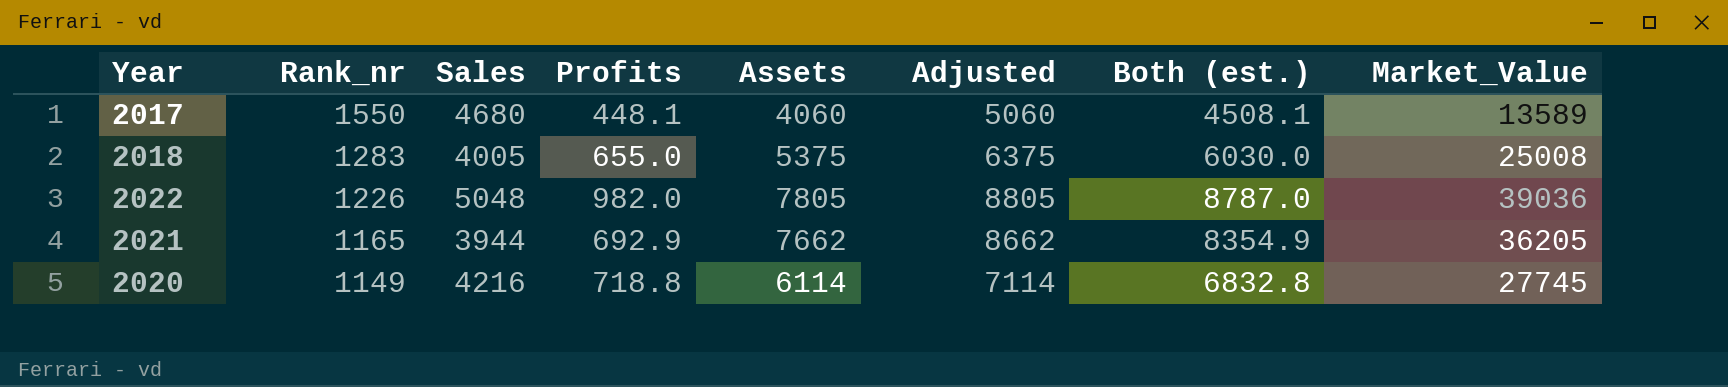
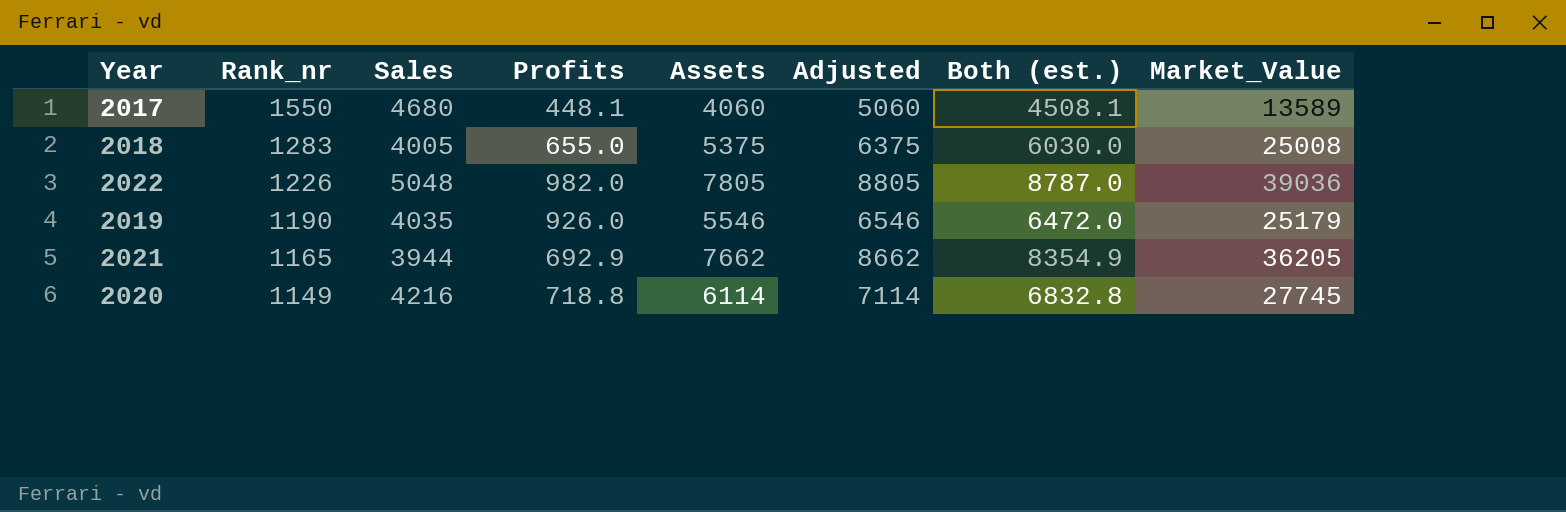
row 2019: none -> 1190 | 4035 | 926.0 | 5546 | 6546 | 6472.0 | 25179

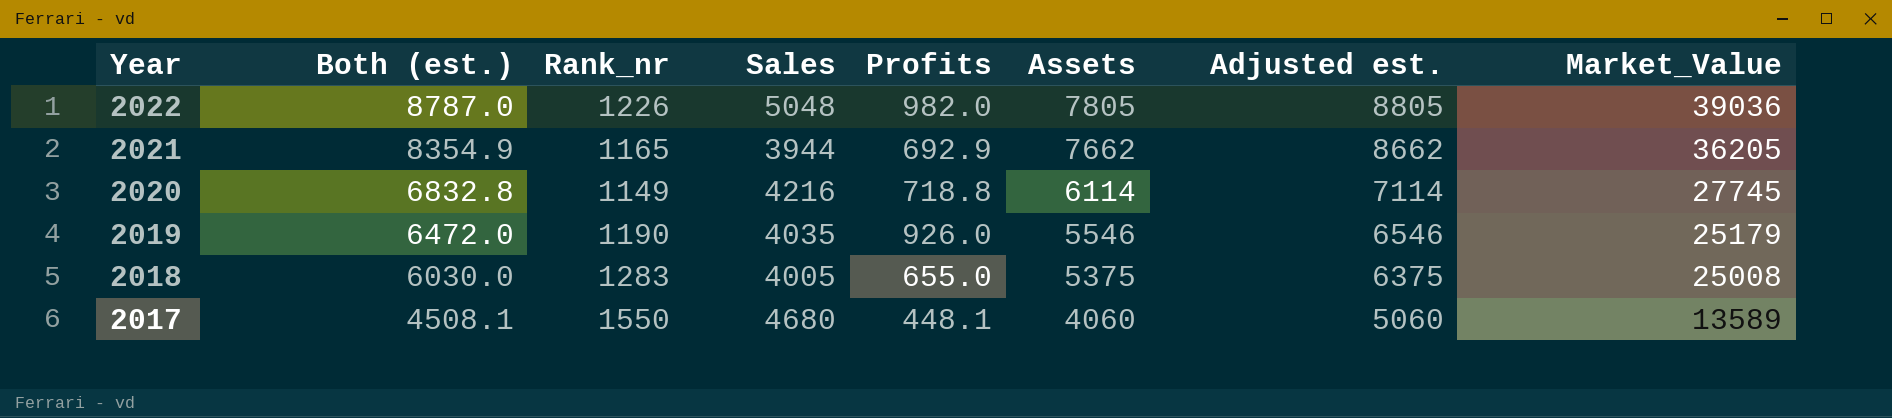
row order: Rank_nr descending -> Year descending
column Both (est.) | position: 7 -> 2
column name: Adjusted -> Adjusted est.

